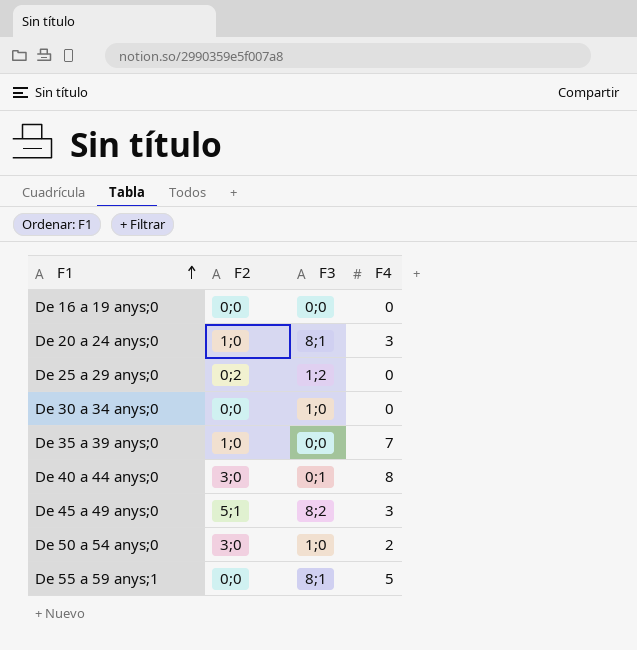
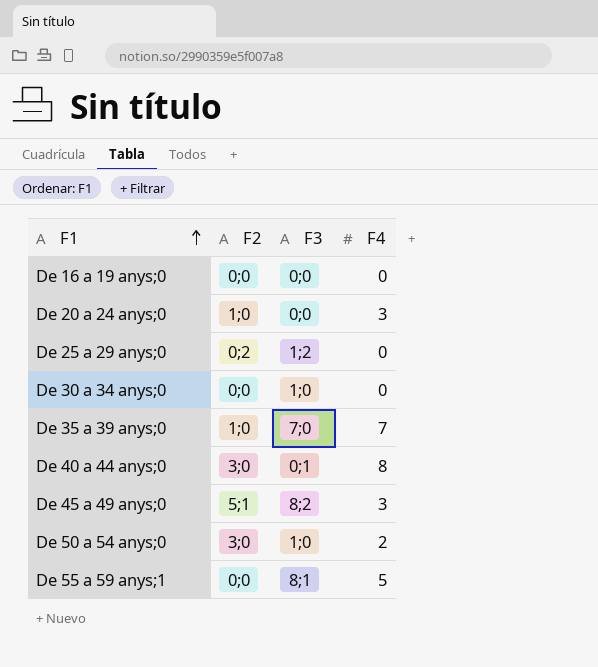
De 20 a 24 anys;0 | F3: 8;1 -> 0;0
De 35 a 39 anys;0 | F3: 0;0 -> 7;0

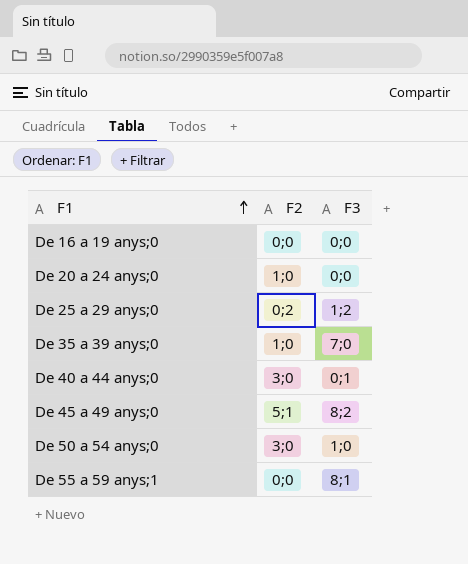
column F4 | position: 4 -> none
row De 30 a 34 anys;0: 0;0 | 1;0 | 0 -> none

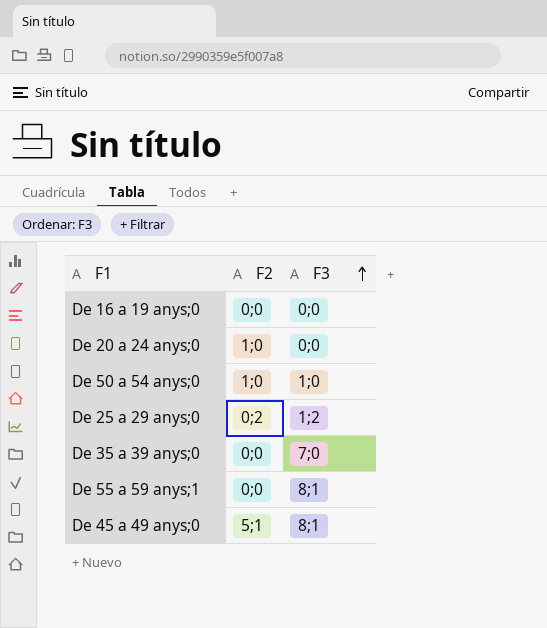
row order: F1 ascending -> F3 ascending
row De 40 a 44 anys;0: 3;0 | 0;1 -> none
De 50 a 54 anys;0 | F2: 3;0 -> 1;0
De 35 a 39 anys;0 | F2: 1;0 -> 0;0
De 45 a 49 anys;0 | F3: 8;2 -> 8;1

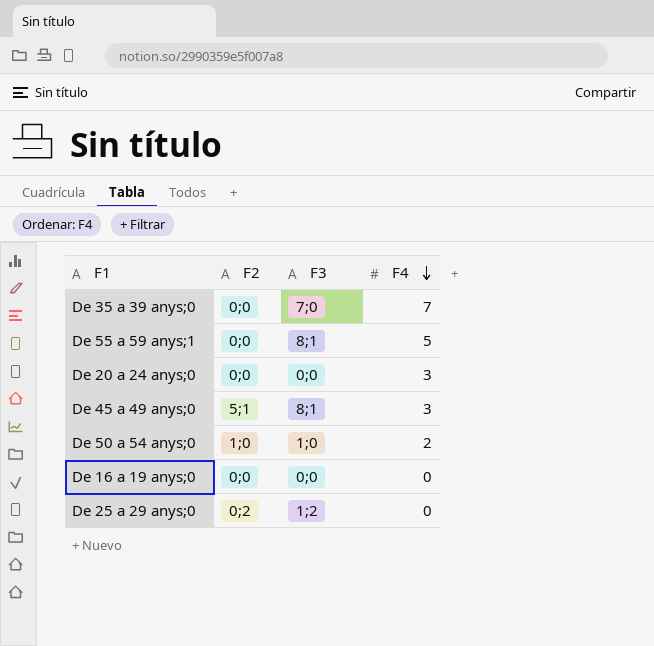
row order: F3 ascending -> F4 descending
column F4 | position: none -> 4
De 20 a 24 anys;0 | F2: 1;0 -> 0;0

